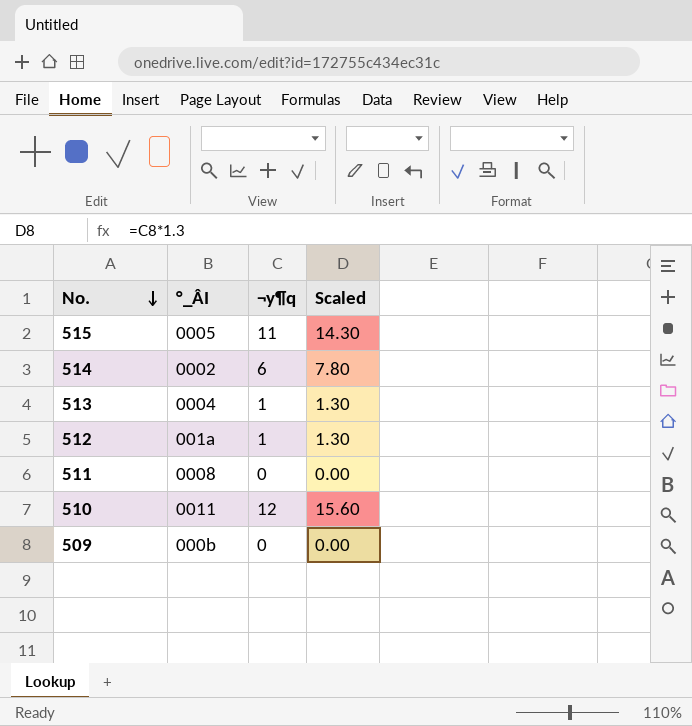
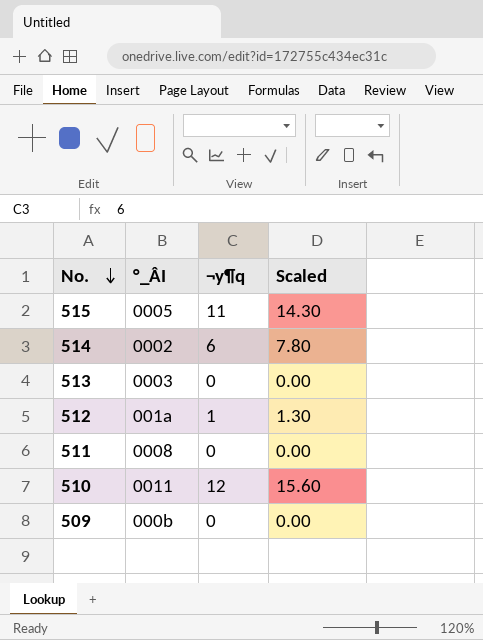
513 | °_ÂI: 0004 -> 0003
513 | ¬y¶q: 1 -> 0
513 | Scaled: 1.30 -> 0.00

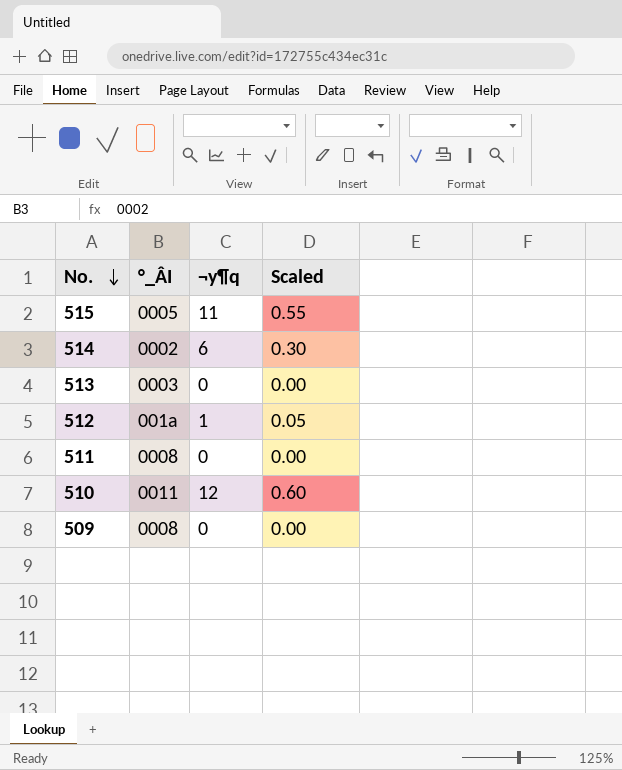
column Scaled | formula: [¬y¶q] * 1.3 -> [¬y¶q] * 0.05
509 | °_ÂI: 000b -> 0008

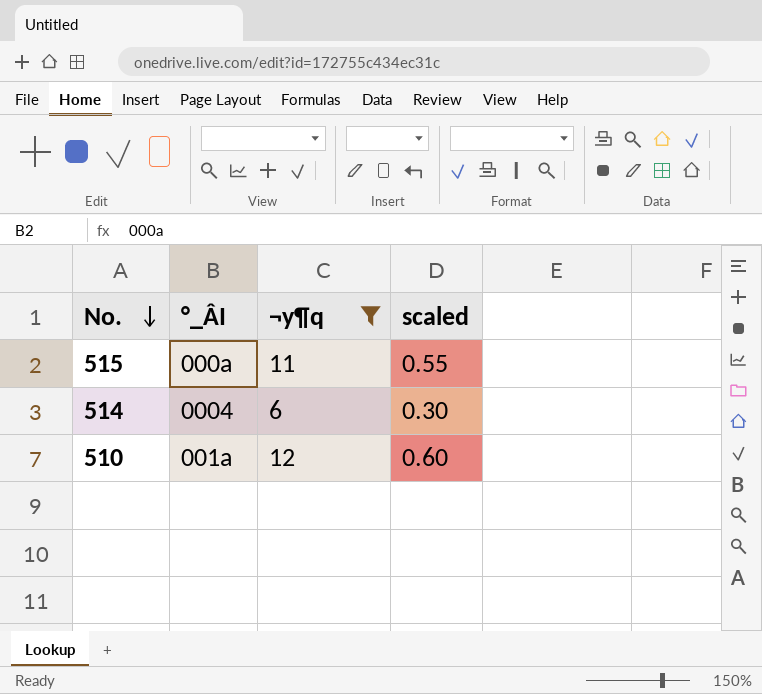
filter: none -> ¬y¶q >= 6
column name: Scaled -> scaled
515 | °_ÂI: 0005 -> 000a
514 | °_ÂI: 0002 -> 0004
510 | °_ÂI: 0011 -> 001a

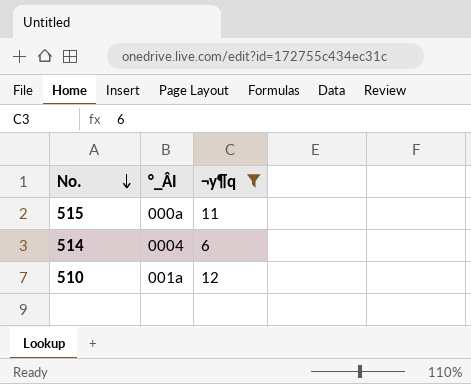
column scaled | formula: [¬y¶q] * 0.05 -> none

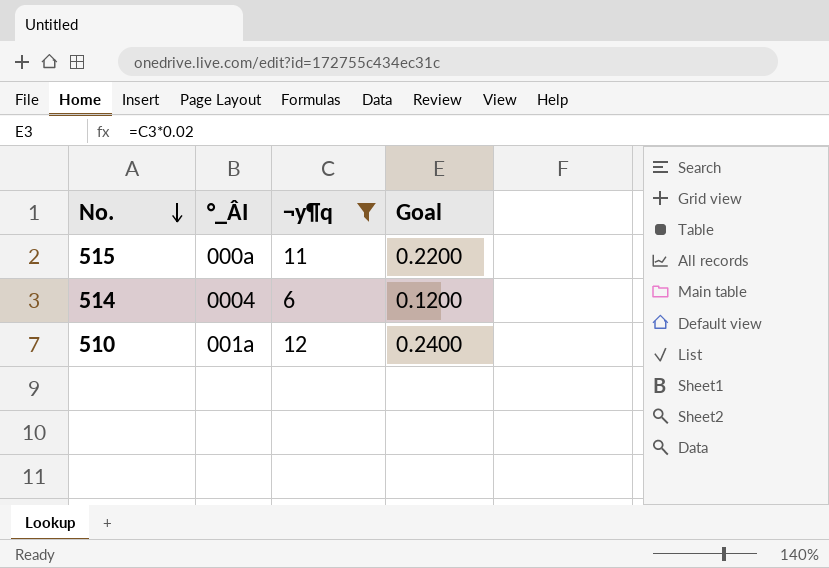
column Goal | formula: none -> [¬y¶q] * 0.02

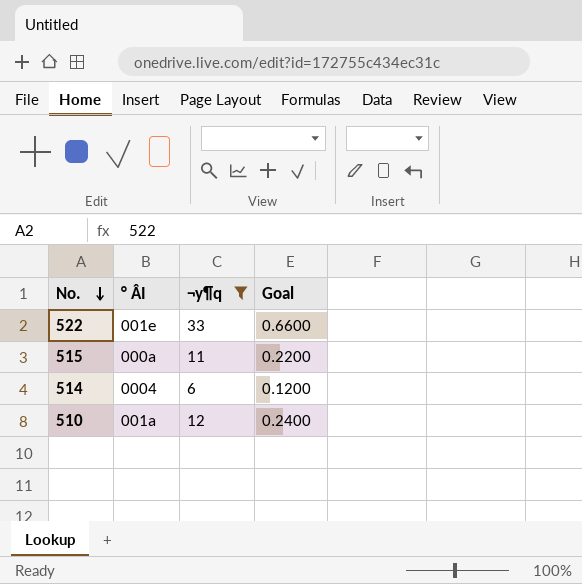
column name: °_ÂI -> ° ÂI
row 522: none -> 001e | 33 | 0.6600

